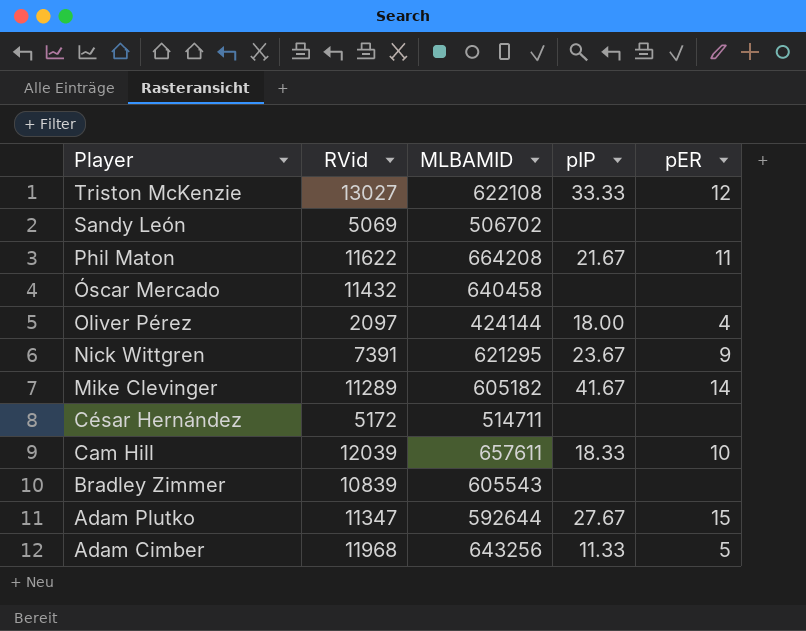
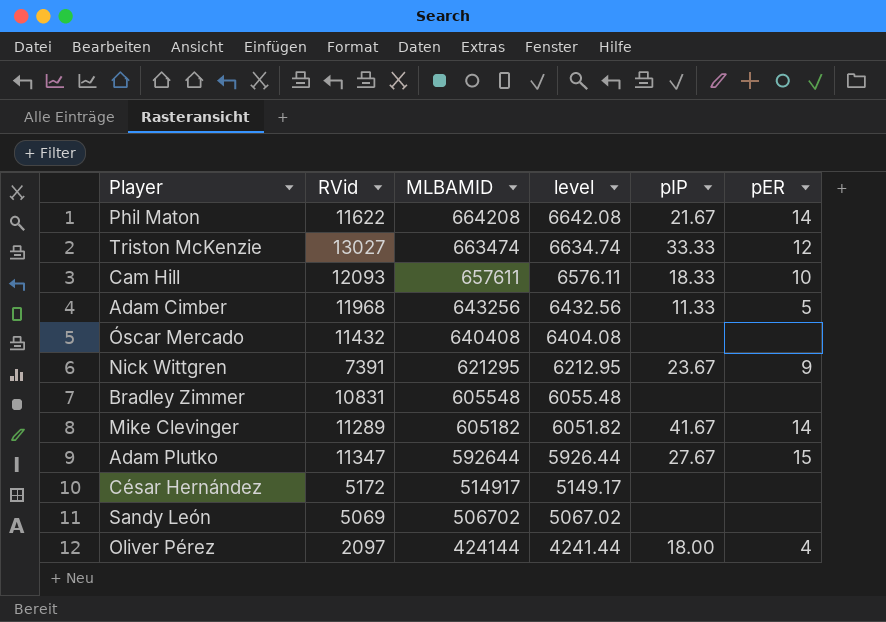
row order: Player descending -> MLBAMID descending
column level | formula: none -> [MLBAMID] * 0.01
Phil Maton | pER: 11 -> 14
Triston McKenzie | MLBAMID: 622108 -> 663474
Cam Hill | RVid: 12039 -> 12093
Óscar Mercado | MLBAMID: 640458 -> 640408
Bradley Zimmer | RVid: 10839 -> 10831
Bradley Zimmer | MLBAMID: 605543 -> 605548
César Hernández | MLBAMID: 514711 -> 514917

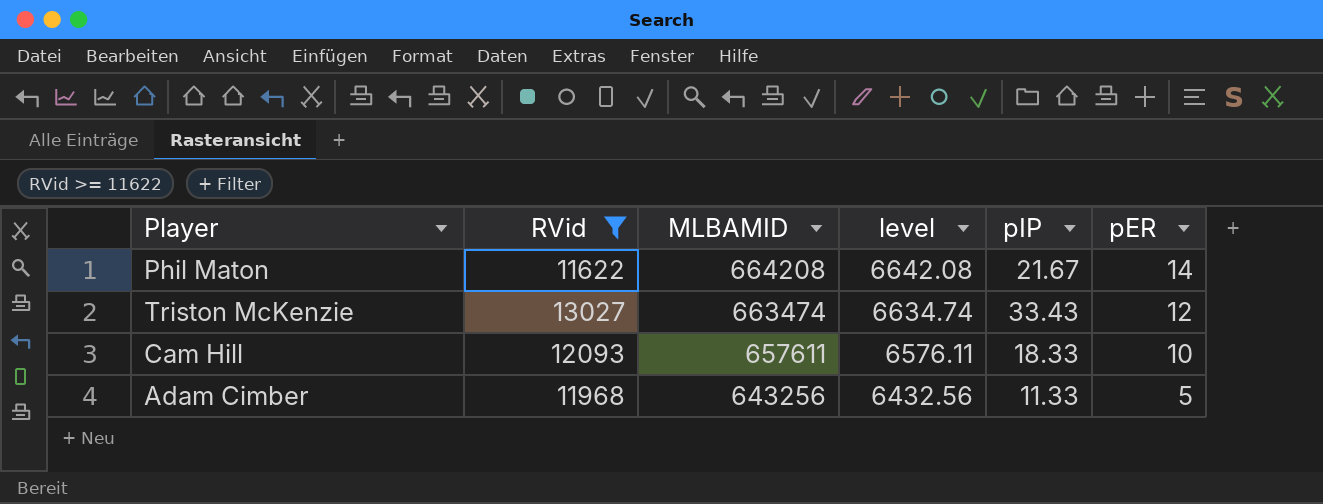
filter: none -> RVid >= 11622
Triston McKenzie | pIP: 33.33 -> 33.43

